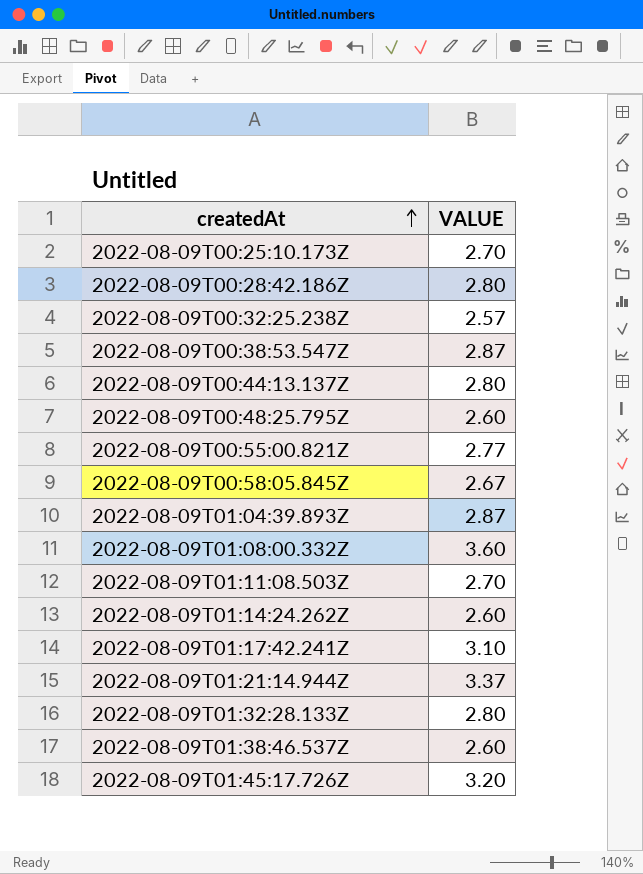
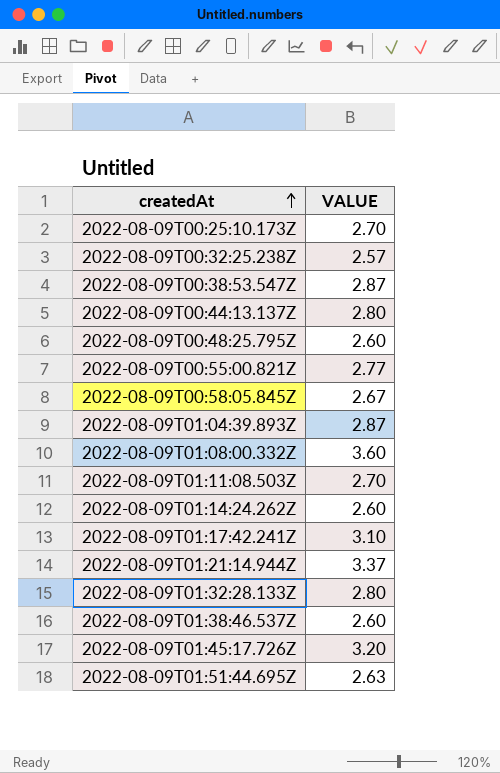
row 2022-08-09T00:28:42.186Z: 2.80 -> none
row 2022-08-09T01:51:44.695Z: none -> 2.63

